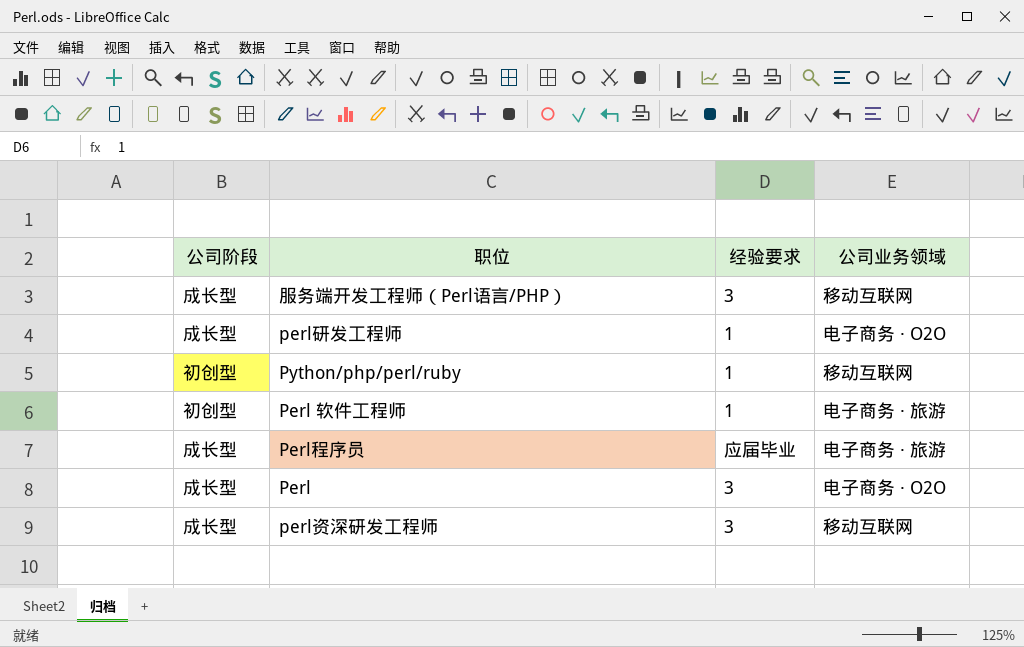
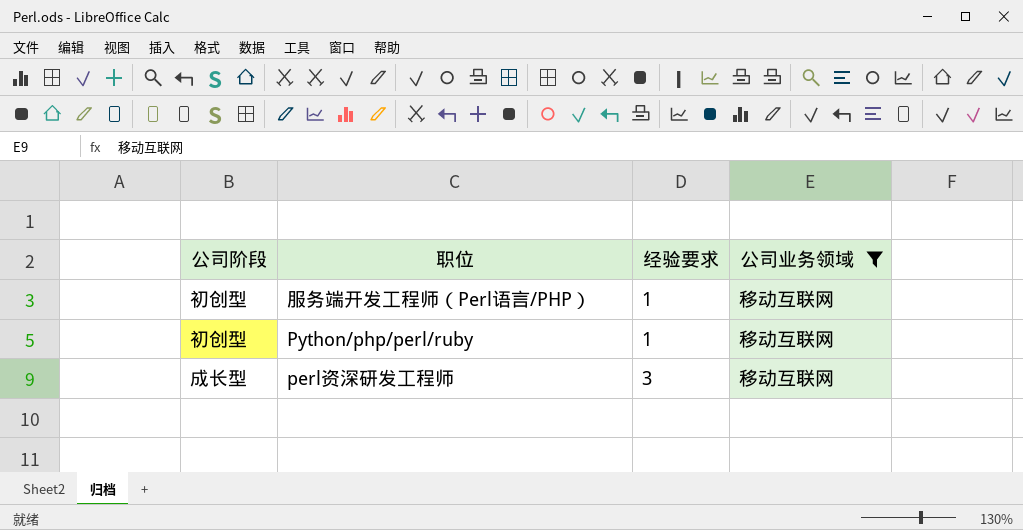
filter: none -> 公司业务领域 = 移动互联网
服务端开发工程师（Perl语言/PHP） | 公司阶段: 成长型 -> 初创型
服务端开发工程师（Perl语言/PHP） | 经验要求: 3 -> 1

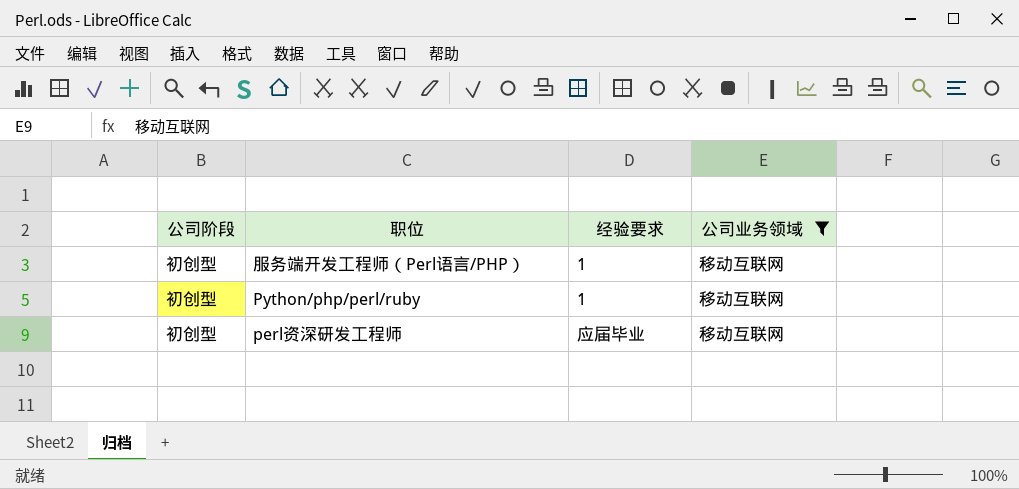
perl资深研发工程师 | 公司阶段: 成长型 -> 初创型
perl资深研发工程师 | 经验要求: 3 -> 应届毕业

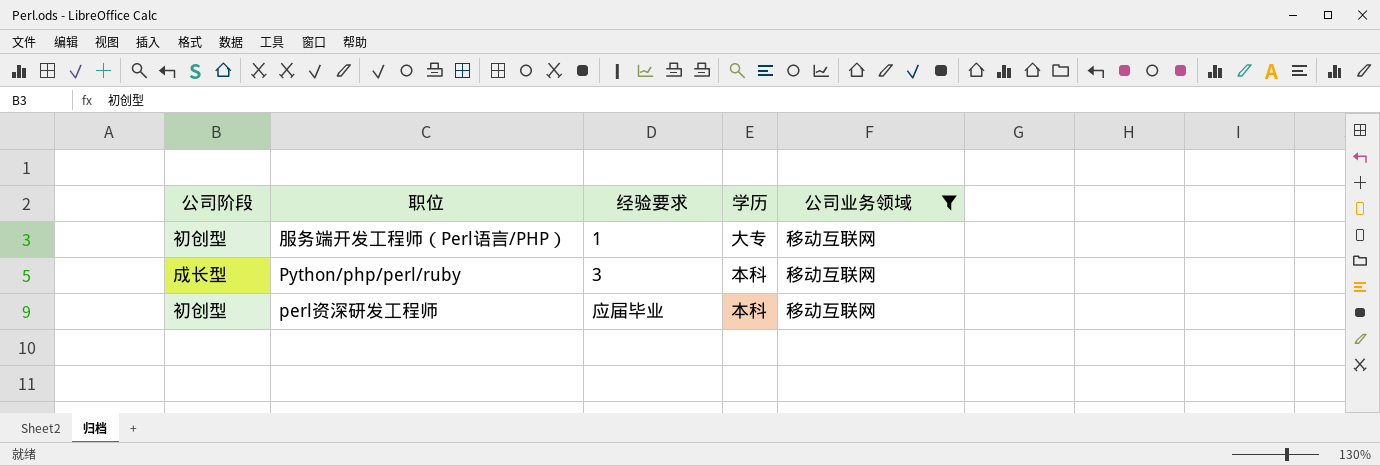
column 学历 | position: none -> 4
Python/php/perl/ruby | 公司阶段: 初创型 -> 成长型
Python/php/perl/ruby | 经验要求: 1 -> 3

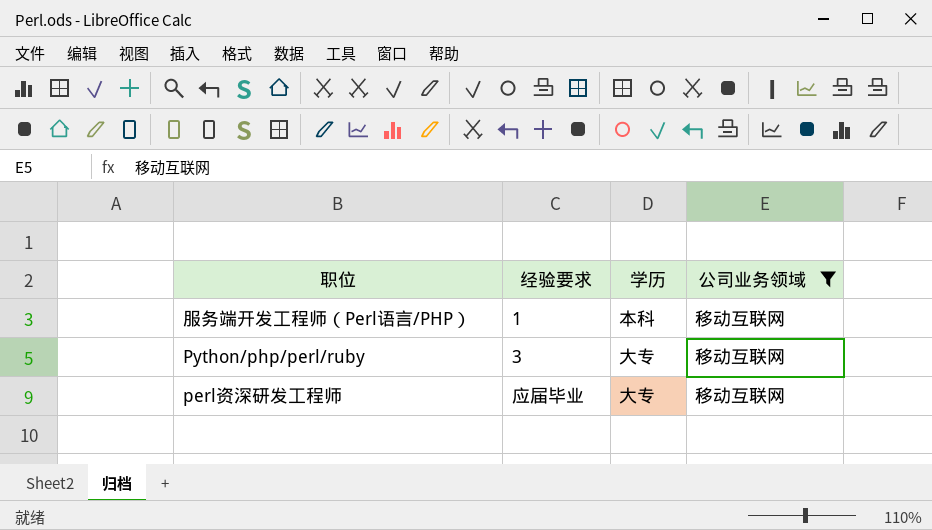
column 公司阶段 | position: 1 -> none
服务端开发工程师（Perl语言/PHP） | 学历: 大专 -> 本科
Python/php/perl/ruby | 学历: 本科 -> 大专
perl资深研发工程师 | 学历: 本科 -> 大专

